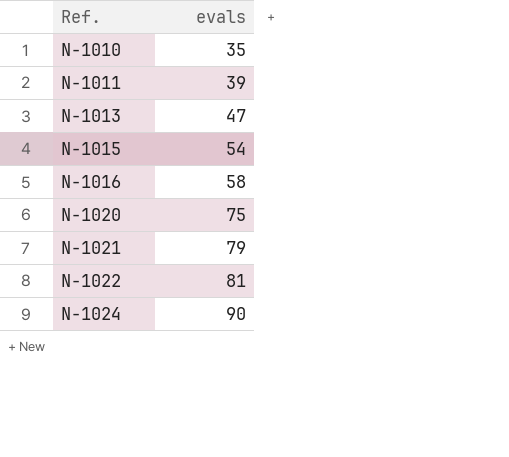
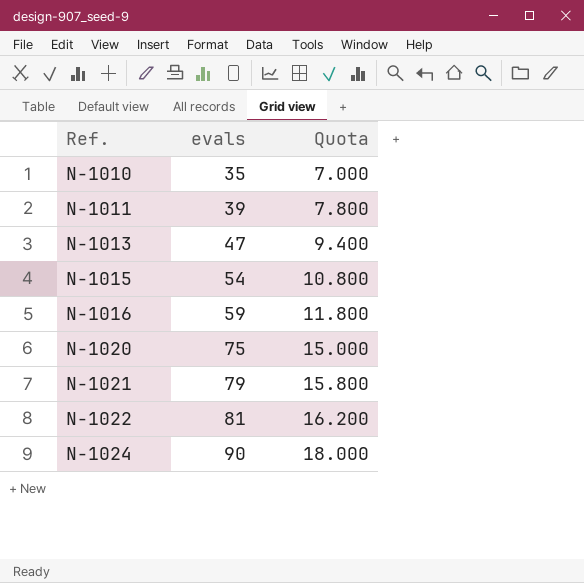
column Quota | formula: none -> [evals] * 0.2
N-1016 | evals: 58 -> 59

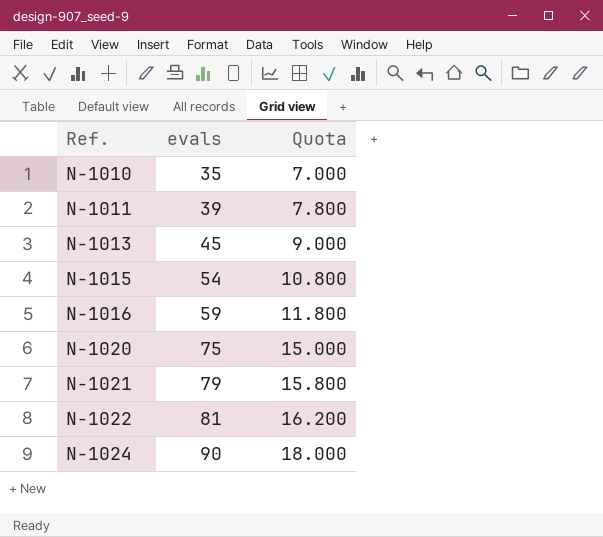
N-1013 | evals: 47 -> 45
N-1013 | Quota: 9.400 -> 9.000

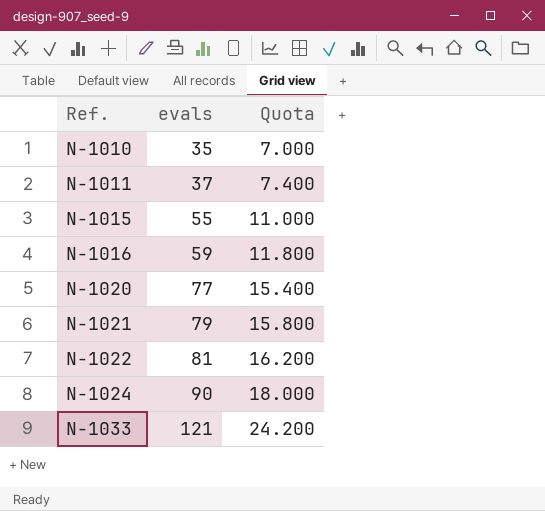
row N-1013: 45 | 9.000 -> none
N-1011 | evals: 39 -> 37
N-1011 | Quota: 7.800 -> 7.400
N-1015 | evals: 54 -> 55
N-1015 | Quota: 10.800 -> 11.000
N-1020 | evals: 75 -> 77
N-1020 | Quota: 15.000 -> 15.400
row N-1033: none -> 121 | 24.200

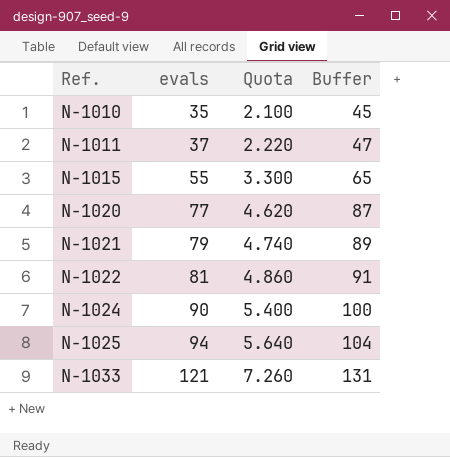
column Quota | formula: [evals] * 0.2 -> [evals] * 0.06
column Buffer | formula: none -> [evals] + 10
row N-1016: 59 | 11.800 -> none
row N-1025: none -> 94 | 5.640 | 104

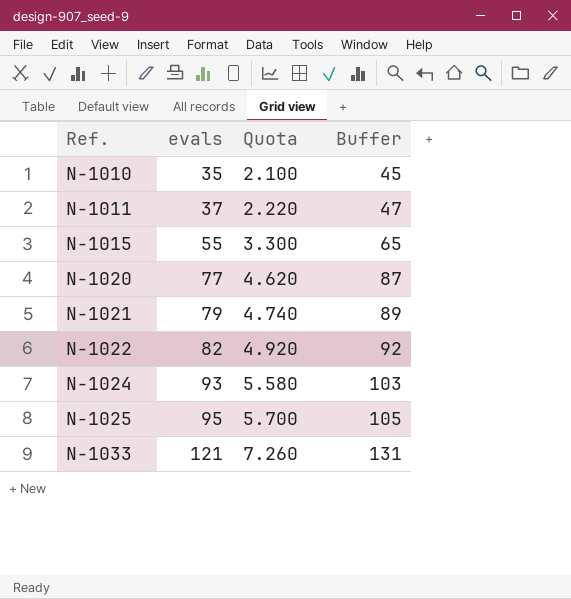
N-1022 | evals: 81 -> 82
N-1022 | Quota: 4.860 -> 4.920
N-1022 | Buffer: 91 -> 92
N-1024 | evals: 90 -> 93
N-1024 | Quota: 5.400 -> 5.580
N-1024 | Buffer: 100 -> 103
N-1025 | evals: 94 -> 95
N-1025 | Quota: 5.640 -> 5.700
N-1025 | Buffer: 104 -> 105

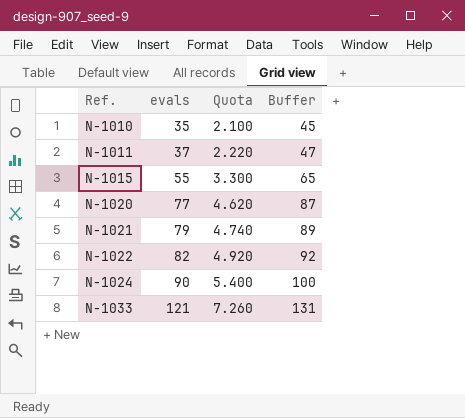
row N-1025: 95 | 5.700 | 105 -> none
N-1024 | evals: 93 -> 90
N-1024 | Quota: 5.580 -> 5.400
N-1024 | Buffer: 103 -> 100

